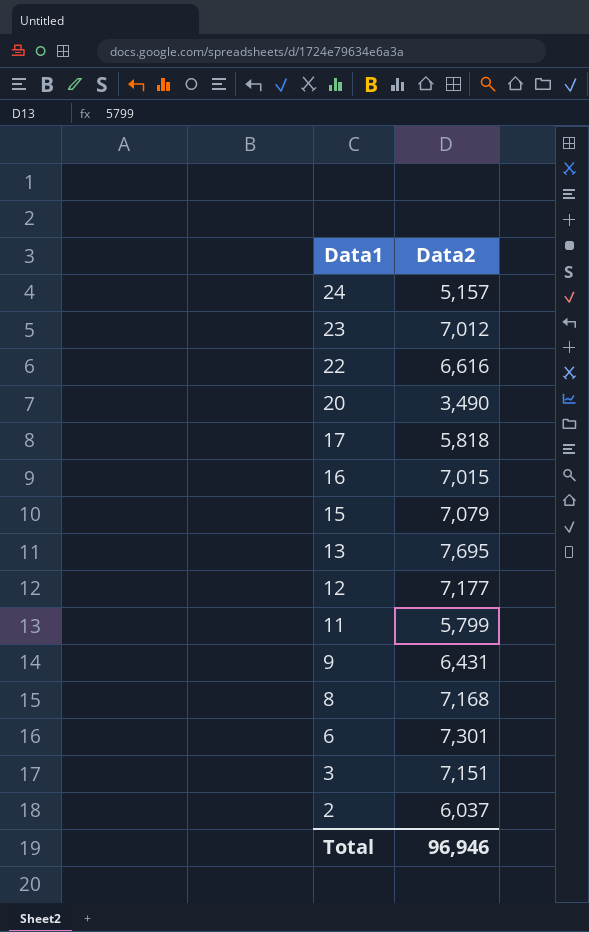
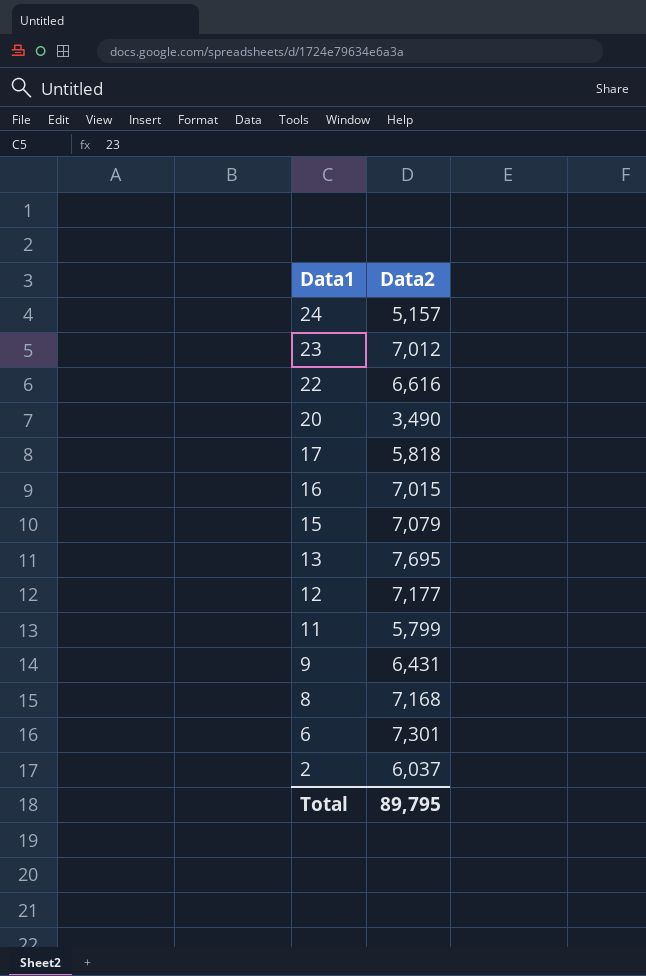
row 3: 7,151 -> none
Total | Data2: 96,946 -> 89,795

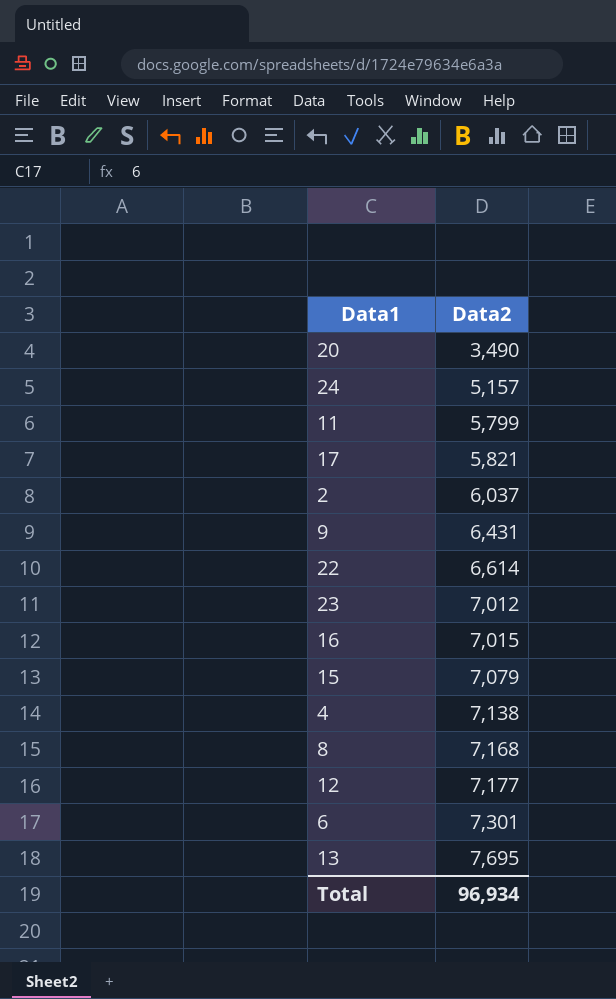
row order: Data1 descending -> Data2 ascending
17 | Data2: 5,818 -> 5,821
22 | Data2: 6,616 -> 6,614
row 4: none -> 7,138
Total | Data2: 89,795 -> 96,934

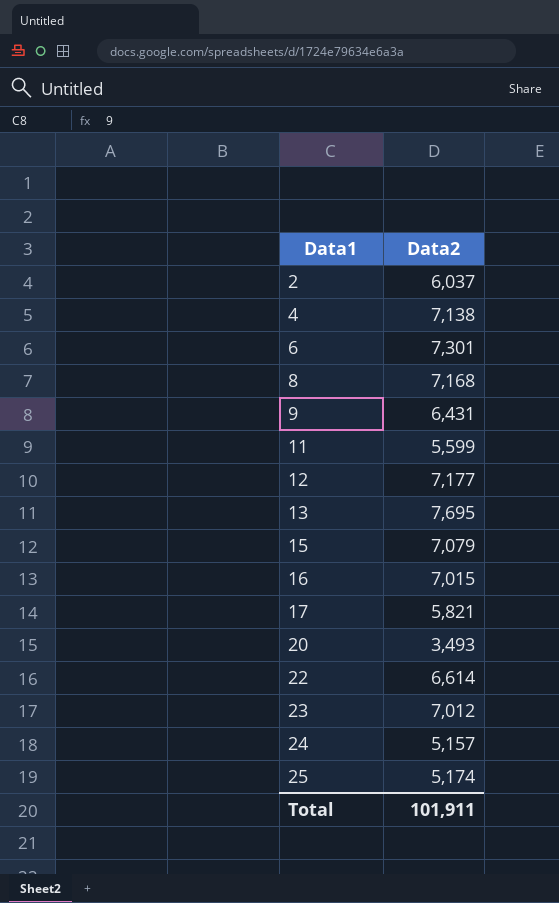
row order: Data2 ascending -> Data1 ascending
11 | Data2: 5,799 -> 5,599
20 | Data2: 3,490 -> 3,493
row 25: none -> 5,174
Total | Data2: 96,934 -> 101,911

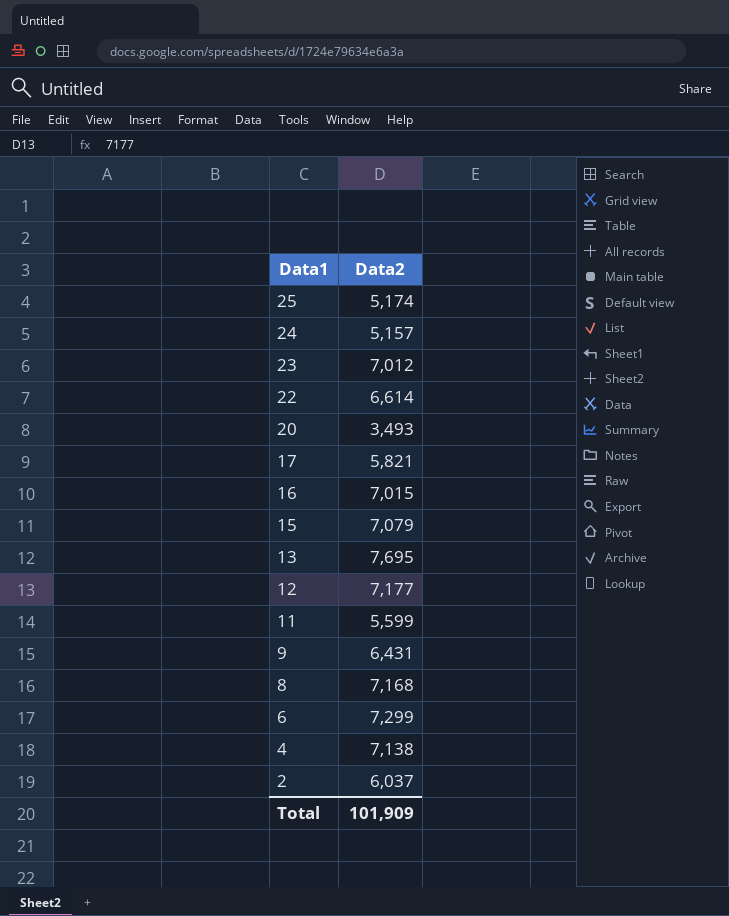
row order: Data1 ascending -> Data1 descending
6 | Data2: 7,301 -> 7,299
Total | Data2: 101,911 -> 101,909

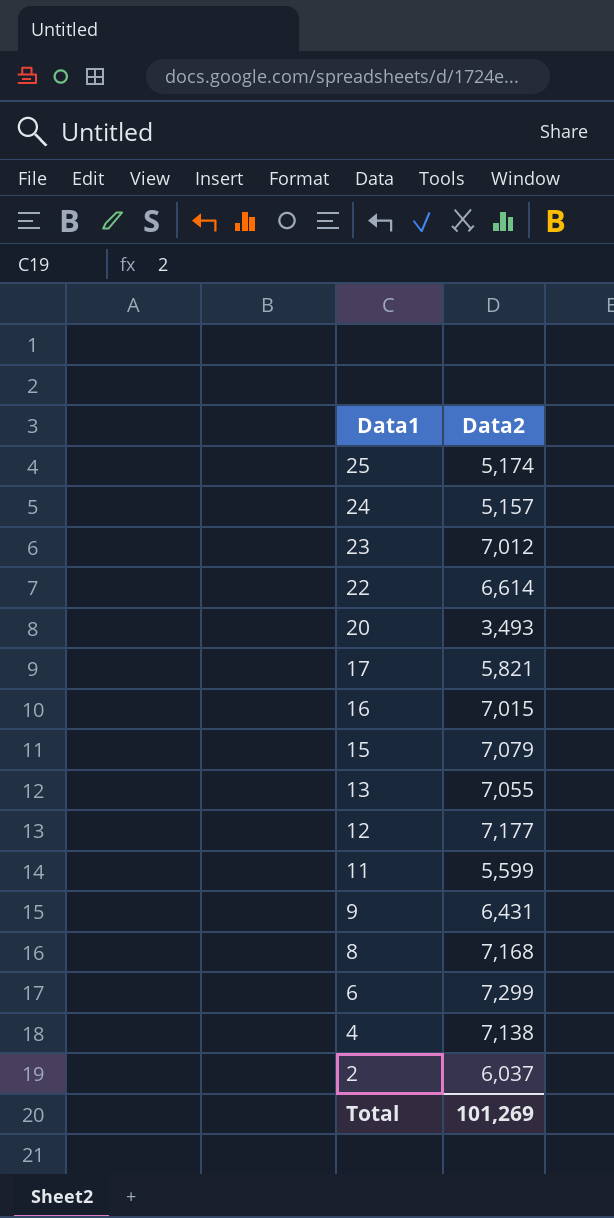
13 | Data2: 7,695 -> 7,055
Total | Data2: 101,909 -> 101,269

